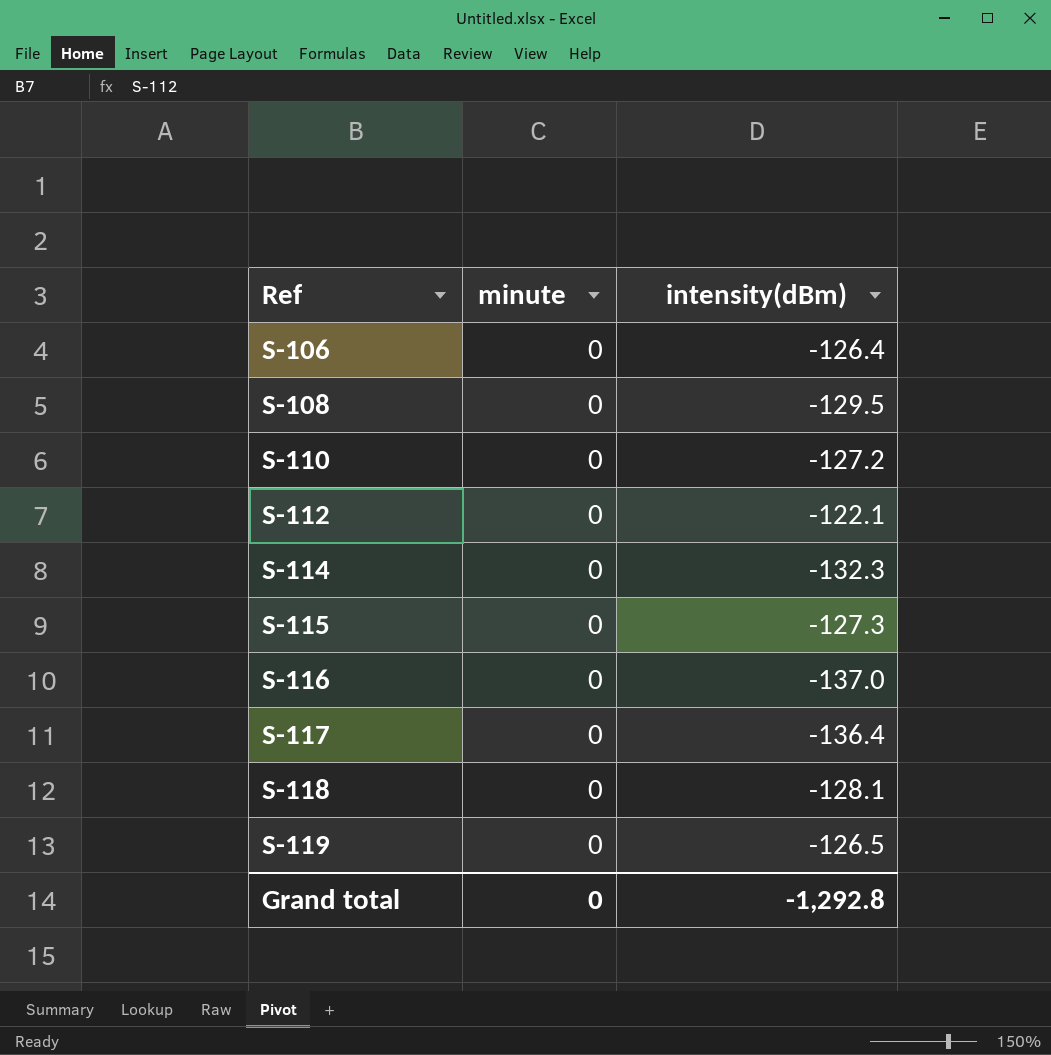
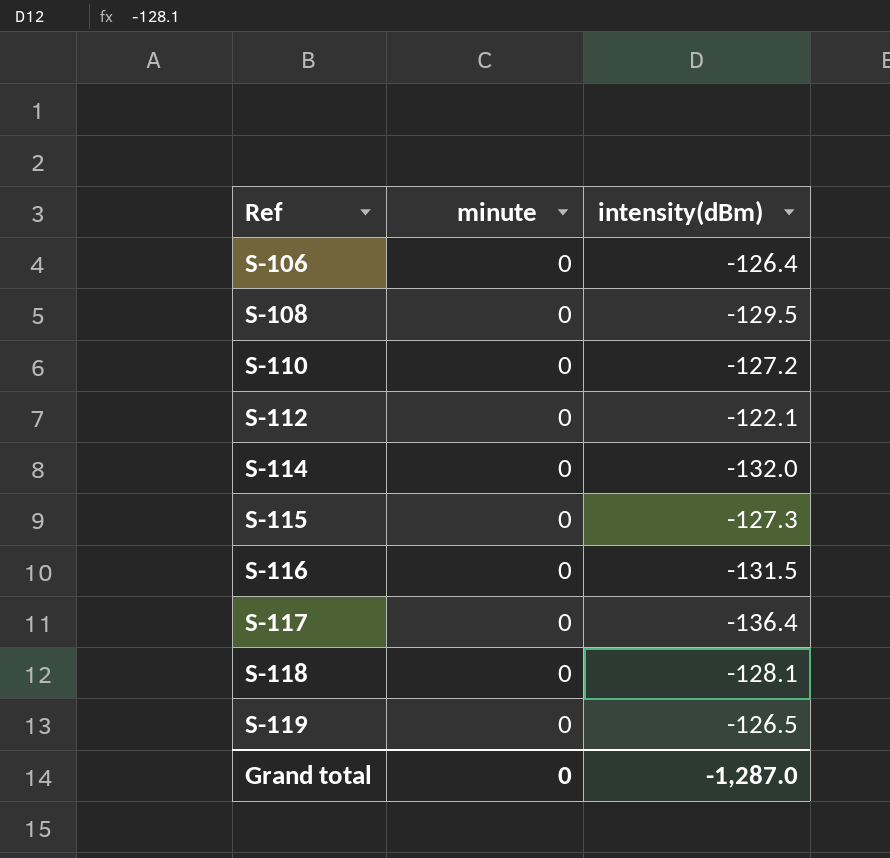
S-114 | intensity(dBm): -132.3 -> -132.0
S-116 | intensity(dBm): -137.0 -> -131.5
Grand total | intensity(dBm): -1,292.8 -> -1,287.0

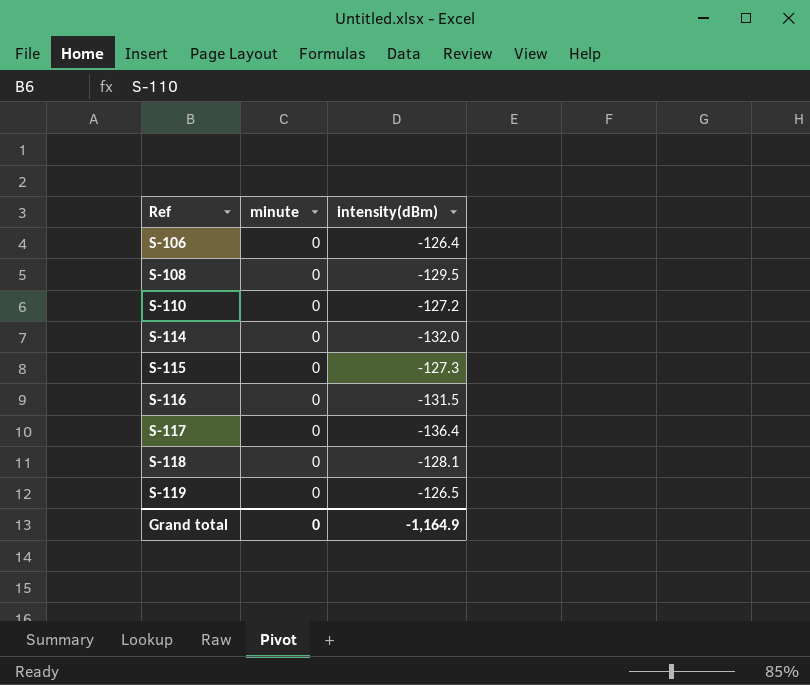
row S-112: 0 | -122.1 -> none
Grand total | intensity(dBm): -1,287.0 -> -1,164.9

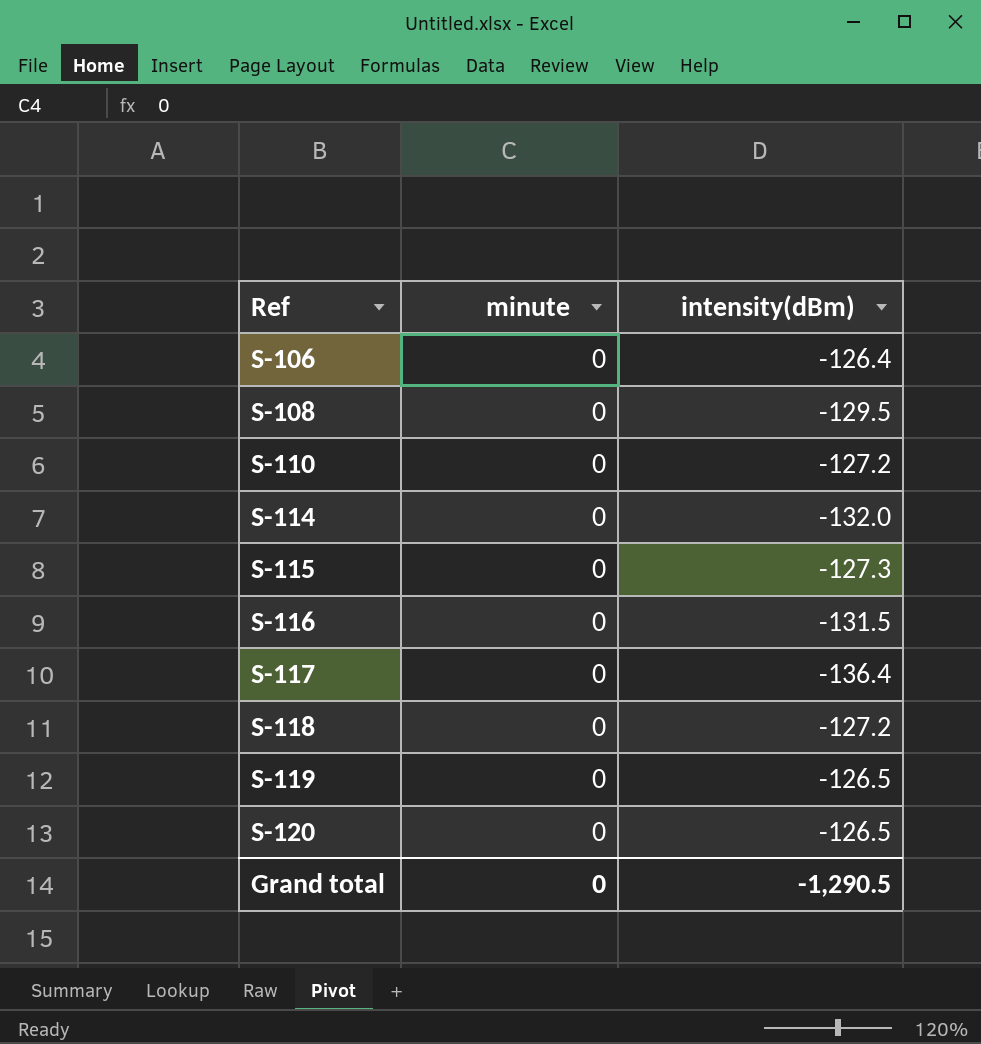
S-118 | intensity(dBm): -128.1 -> -127.2
row S-120: none -> 0 | -126.5
Grand total | intensity(dBm): -1,164.9 -> -1,290.5

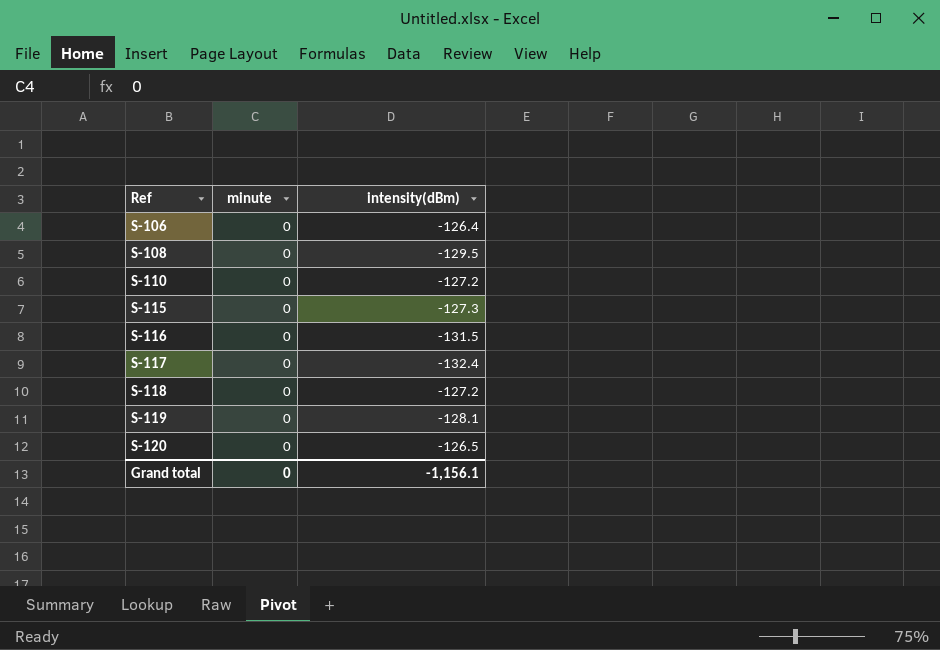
row S-114: 0 | -132.0 -> none
S-117 | intensity(dBm): -136.4 -> -132.4
S-119 | intensity(dBm): -126.5 -> -128.1
Grand total | intensity(dBm): -1,290.5 -> -1,156.1

